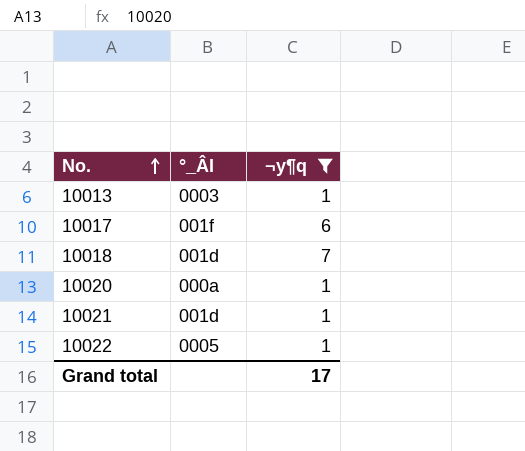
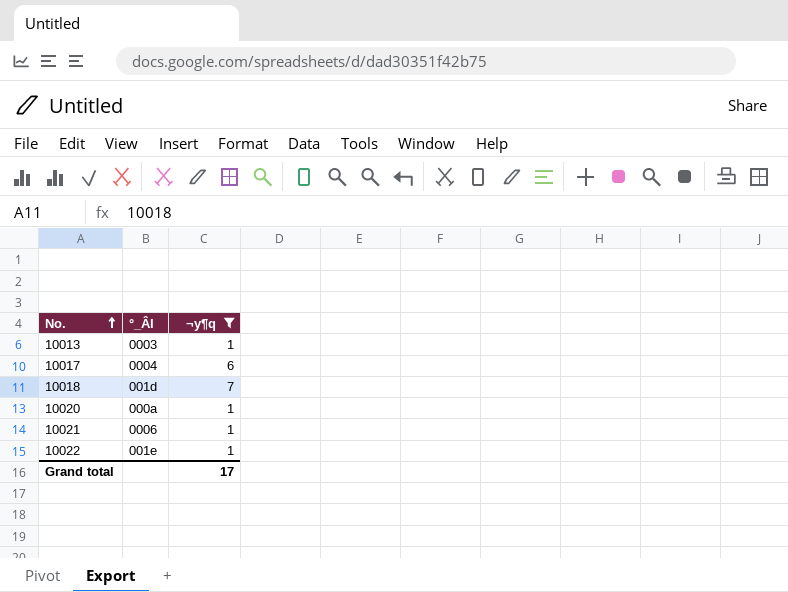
10017 | °_ÂI: 001f -> 0004
10021 | °_ÂI: 001d -> 0006
10022 | °_ÂI: 0005 -> 001e

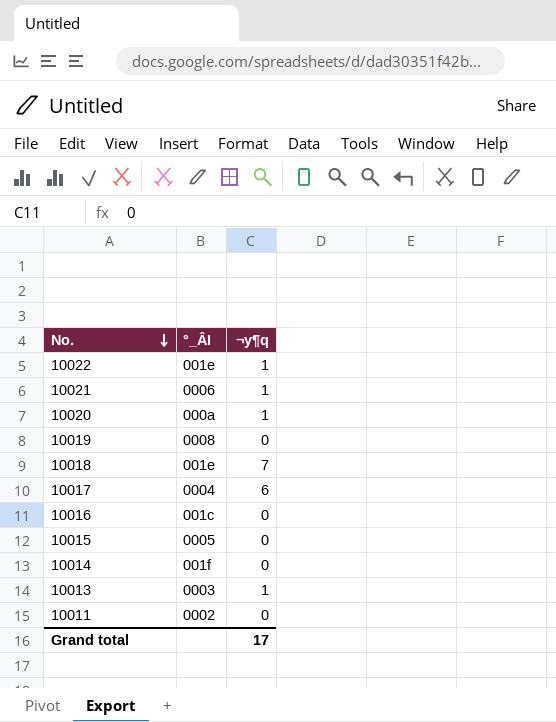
filter: ¬y¶q != 0 -> none
row order: No. ascending -> No. descending
10018 | °_ÂI: 001d -> 001e

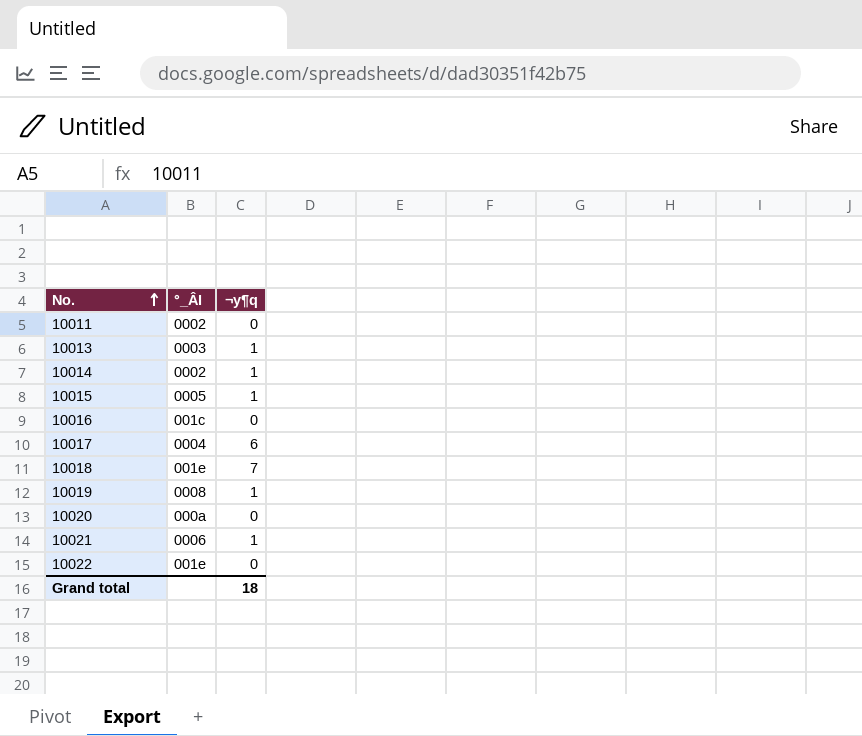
row order: No. descending -> No. ascending
10014 | °_ÂI: 001f -> 0002
10014 | ¬y¶q: 0 -> 1
10015 | ¬y¶q: 0 -> 1
10019 | ¬y¶q: 0 -> 1
10020 | ¬y¶q: 1 -> 0
10022 | ¬y¶q: 1 -> 0
Grand total | ¬y¶q: 17 -> 18

